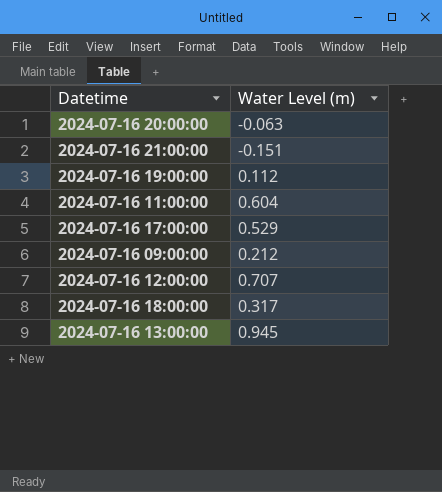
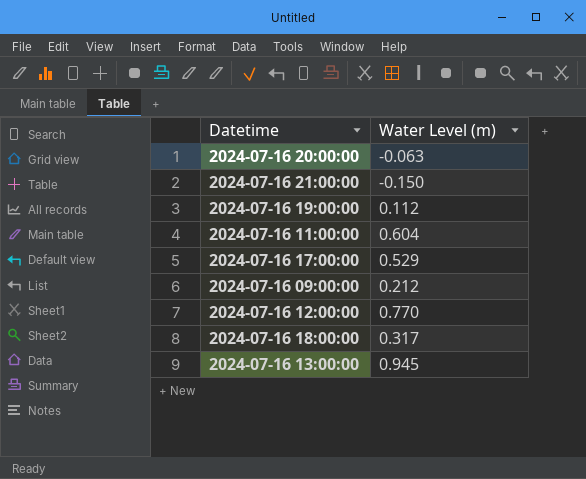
2024-07-16 21:00:00 | Water Level (m): -0.151 -> -0.150
2024-07-16 12:00:00 | Water Level (m): 0.707 -> 0.770

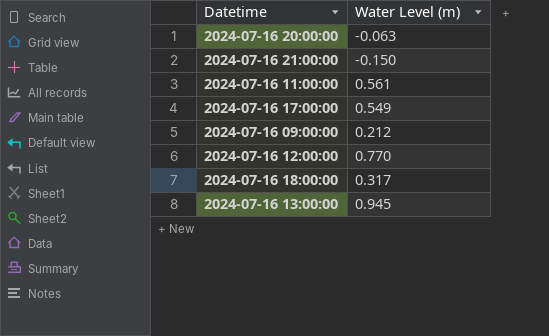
row 2024-07-16 19:00:00: 0.112 -> none
2024-07-16 11:00:00 | Water Level (m): 0.604 -> 0.561
2024-07-16 17:00:00 | Water Level (m): 0.529 -> 0.549

